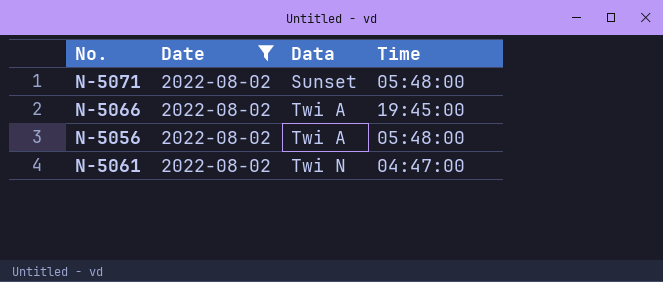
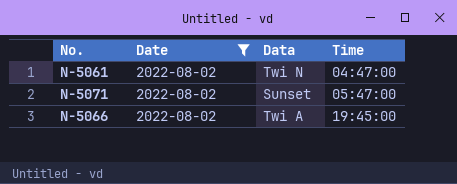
row order: Data ascending -> Time ascending
row N-5056: 2022-08-02 | Twi A | 05:48:00 -> none
N-5071 | Time: 05:48:00 -> 05:47:00

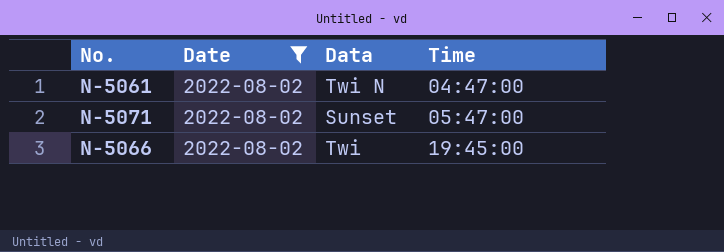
N-5066 | Data: Twi A -> Twi

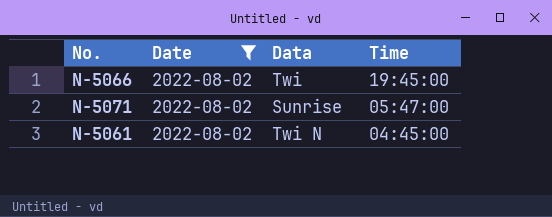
row order: Time ascending -> Time descending
N-5071 | Data: Sunset -> Sunrise
N-5061 | Time: 04:47:00 -> 04:45:00

